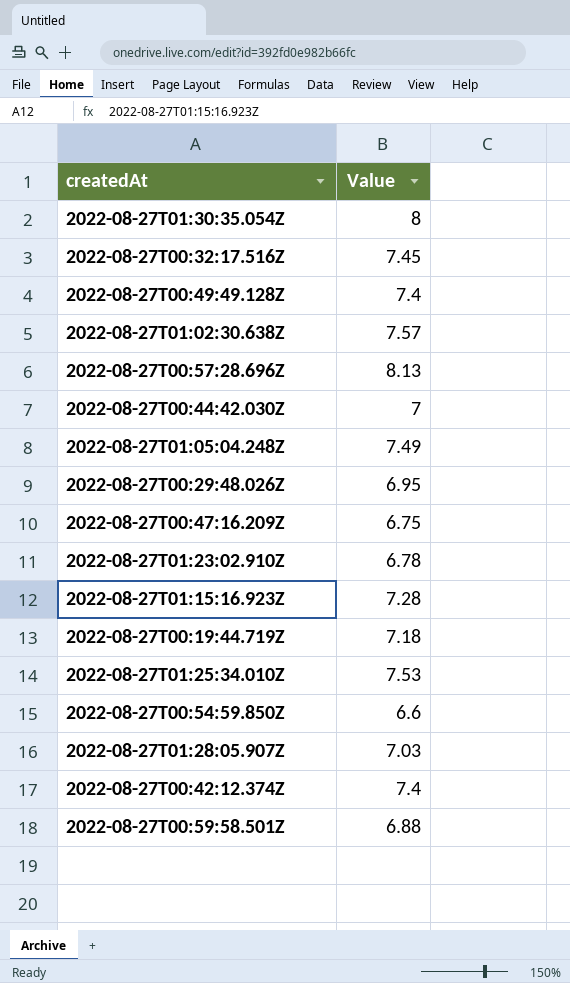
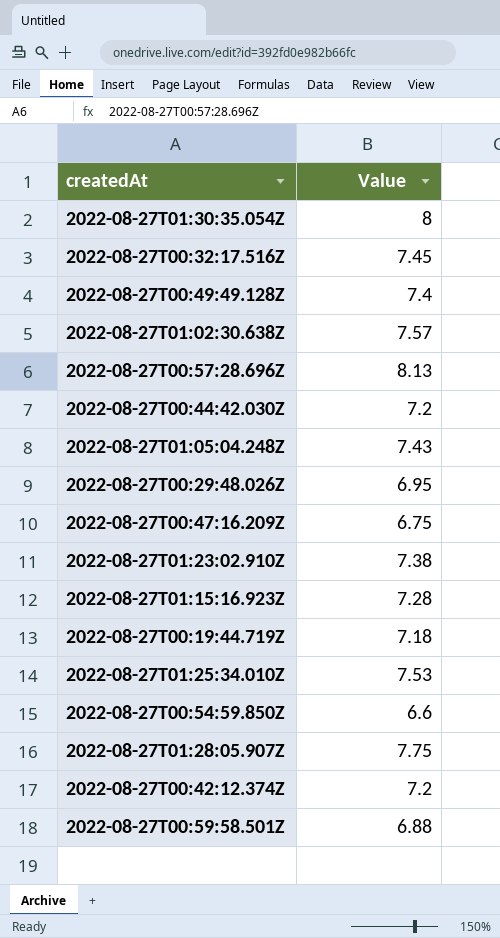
2022-08-27T00:44:42.030Z | Value: 7 -> 7.2
2022-08-27T01:05:04.248Z | Value: 7.49 -> 7.43
2022-08-27T01:23:02.910Z | Value: 6.78 -> 7.38
2022-08-27T01:28:05.907Z | Value: 7.03 -> 7.75
2022-08-27T00:42:12.374Z | Value: 7.4 -> 7.2

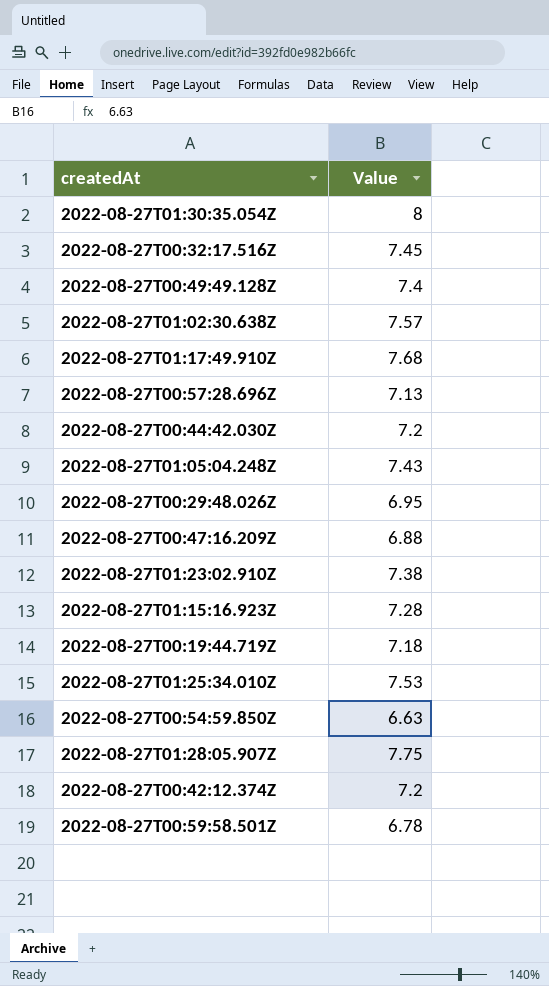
row 2022-08-27T01:17:49.910Z: none -> 7.68
2022-08-27T00:57:28.696Z | Value: 8.13 -> 7.13
2022-08-27T00:47:16.209Z | Value: 6.75 -> 6.88
2022-08-27T00:54:59.850Z | Value: 6.6 -> 6.63
2022-08-27T00:59:58.501Z | Value: 6.88 -> 6.78

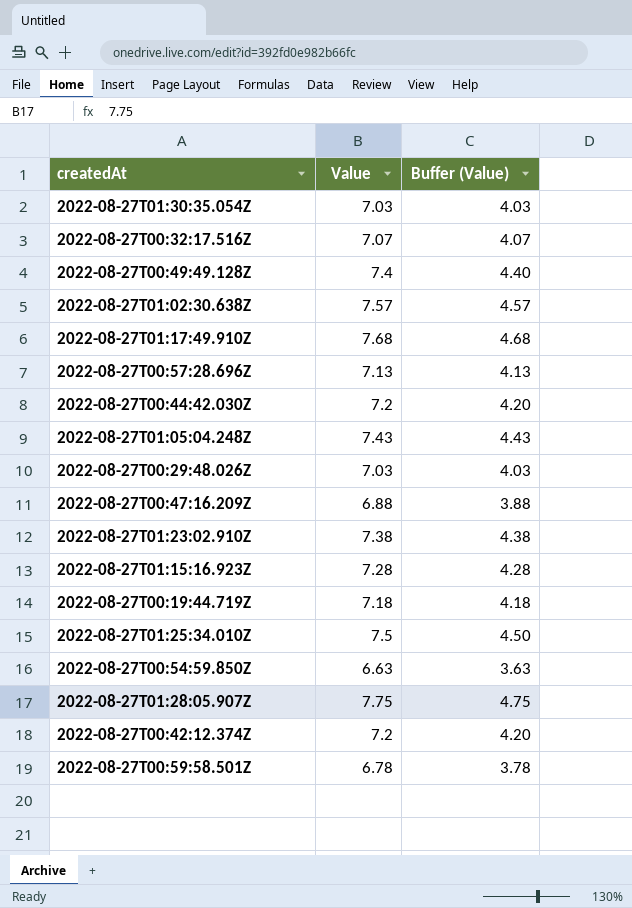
column Buffer (Value) | formula: none -> [Value] - 3
2022-08-27T01:30:35.054Z | Value: 8 -> 7.03
2022-08-27T00:32:17.516Z | Value: 7.45 -> 7.07
2022-08-27T00:29:48.026Z | Value: 6.95 -> 7.03
2022-08-27T01:25:34.010Z | Value: 7.53 -> 7.5

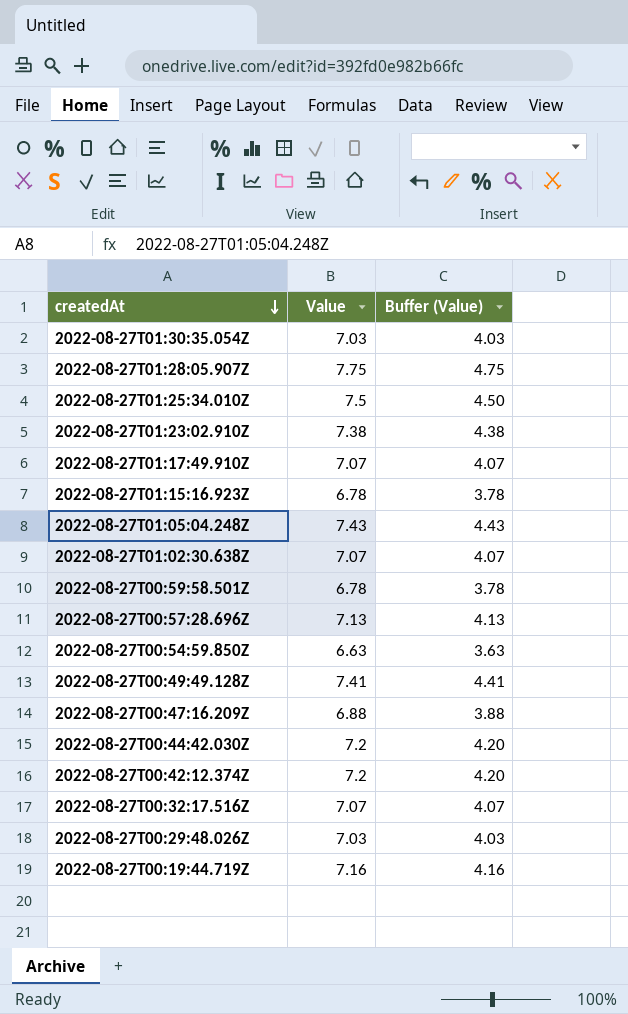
row order: none -> createdAt descending
2022-08-27T01:17:49.910Z | Value: 7.68 -> 7.07
2022-08-27T01:17:49.910Z | Buffer (Value): 4.68 -> 4.07
2022-08-27T01:15:16.923Z | Value: 7.28 -> 6.78
2022-08-27T01:15:16.923Z | Buffer (Value): 4.28 -> 3.78
2022-08-27T01:02:30.638Z | Value: 7.57 -> 7.07
2022-08-27T01:02:30.638Z | Buffer (Value): 4.57 -> 4.07
2022-08-27T00:49:49.128Z | Value: 7.4 -> 7.41
2022-08-27T00:49:49.128Z | Buffer (Value): 4.40 -> 4.41
2022-08-27T00:19:44.719Z | Value: 7.18 -> 7.16
2022-08-27T00:19:44.719Z | Buffer (Value): 4.18 -> 4.16

